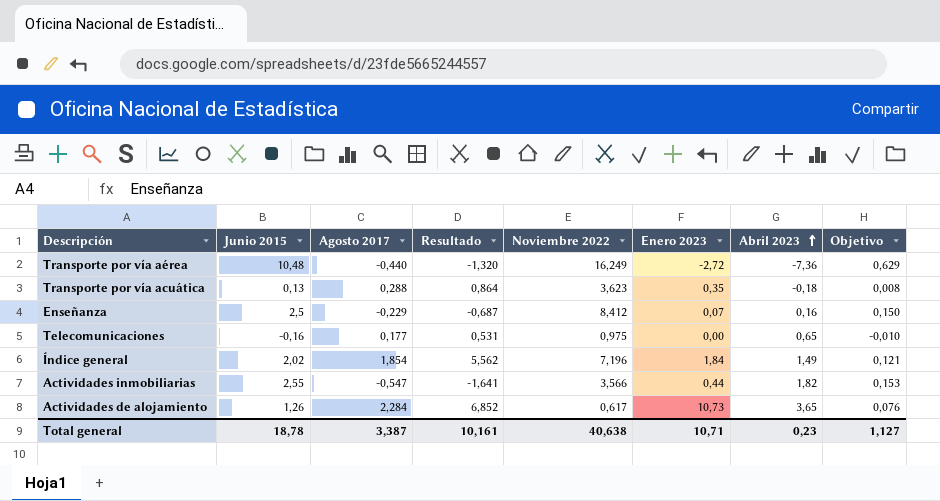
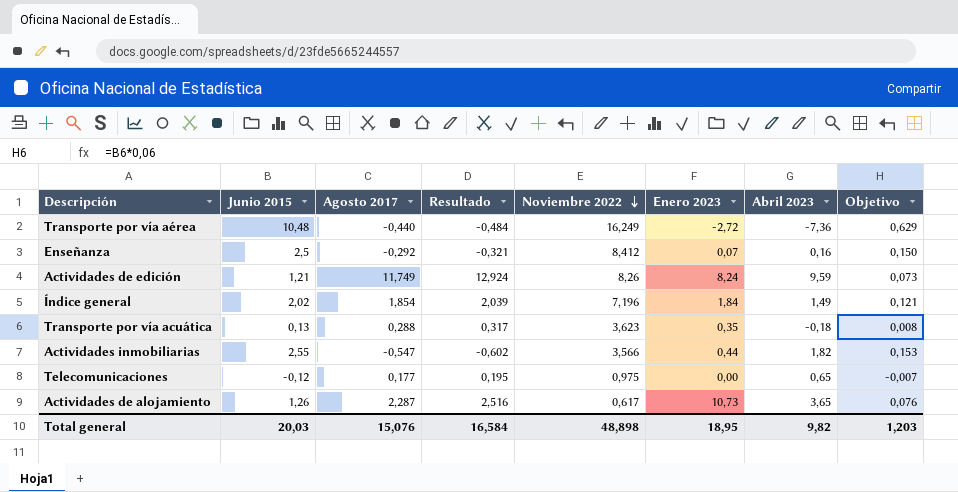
row order: Abril 2023 ascending -> Noviembre 2022 descending
column Resultado | formula: [Agosto 2017] * 3 -> [Agosto 2017] * 1,1
Enseñanza | Agosto 2017: -0,229 -> -0,292
row Actividades de edición: none -> 1,21 | 11,749 | 12,924 | 8,26 | 8,24 | 9,59 | 0,073
Telecomunicaciones | Junio 2015: -0,16 -> -0,12
Telecomunicaciones | Objetivo: -0,010 -> -0,007
Actividades de alojamiento | Agosto 2017: 2,284 -> 2,287
Total general | Junio 2015: 18,78 -> 20,03
Total general | Agosto 2017: 3,387 -> 15,076
Total general | Resultado: 10,161 -> 16,584
Total general | Noviembre 2022: 40,638 -> 48,898
Total general | Enero 2023: 10,71 -> 18,95
Total general | Abril 2023: 0,23 -> 9,82
Total general | Objetivo: 1,127 -> 1,203

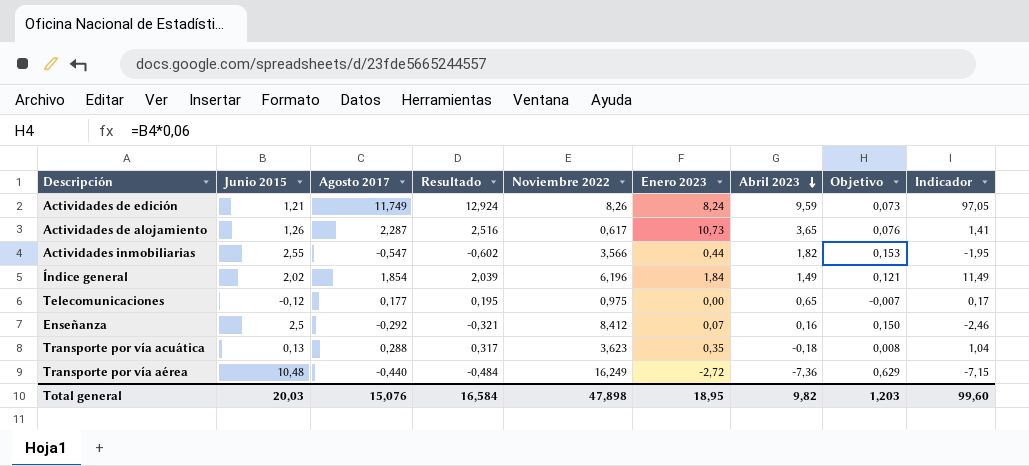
row order: Noviembre 2022 descending -> Abril 2023 descending
column Indicador | formula: none -> [Agosto 2017] * [Noviembre 2022]
Índice general | Noviembre 2022: 7,196 -> 6,196
Total general | Noviembre 2022: 48,898 -> 47,898

